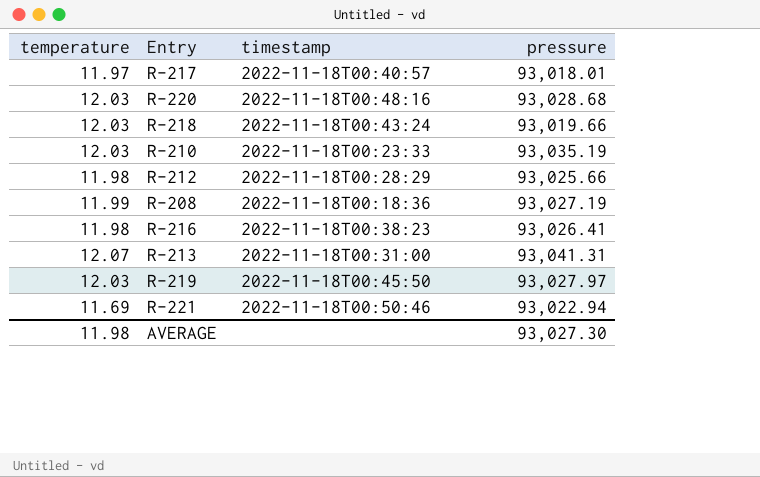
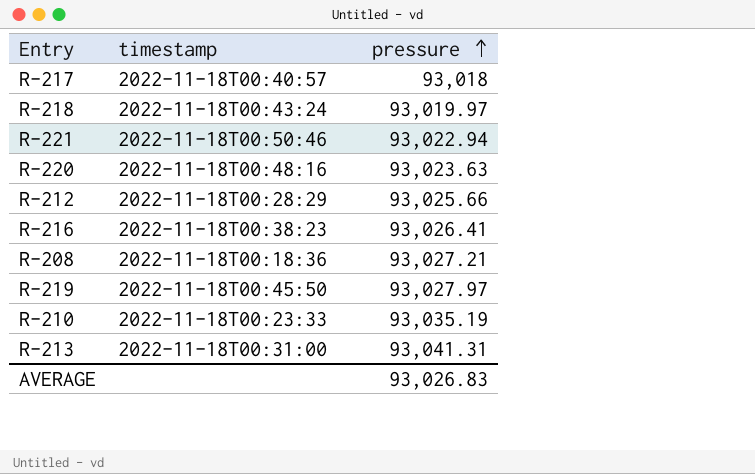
row order: none -> pressure ascending
column temperature | position: 1 -> none
R-217 | pressure: 93,018.01 -> 93,018
R-218 | pressure: 93,019.66 -> 93,019.97
R-220 | pressure: 93,028.68 -> 93,023.63
R-208 | pressure: 93,027.19 -> 93,027.21
AVERAGE | pressure: 93,027.30 -> 93,026.83

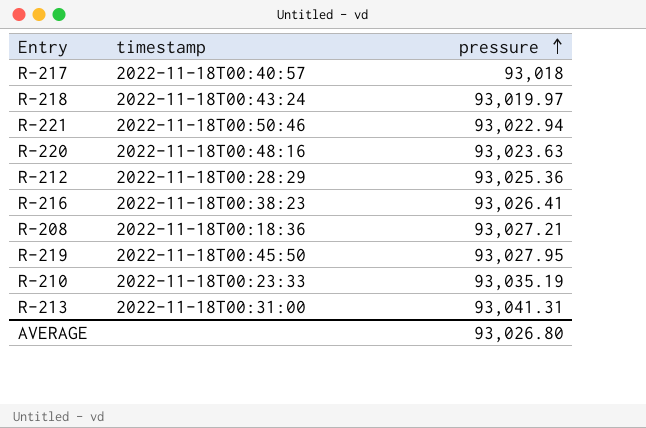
R-212 | pressure: 93,025.66 -> 93,025.36
R-219 | pressure: 93,027.97 -> 93,027.95
AVERAGE | pressure: 93,026.83 -> 93,026.80

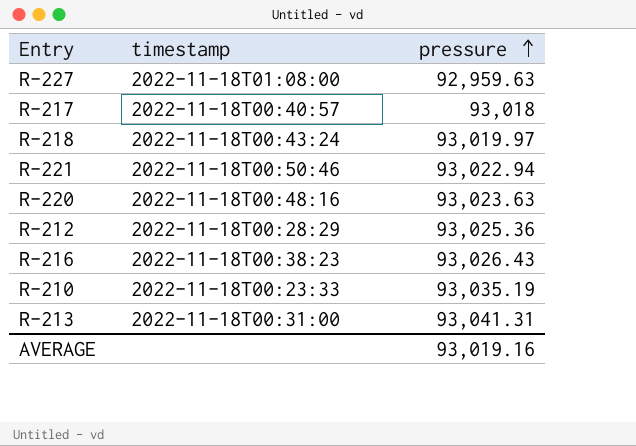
row R-208: 2022-11-18T00:18:36 | 93,027.21 -> none
row R-219: 2022-11-18T00:45:50 | 93,027.95 -> none
row R-227: none -> 2022-11-18T01:08:00 | 92,959.63
R-216 | pressure: 93,026.41 -> 93,026.43
AVERAGE | pressure: 93,026.80 -> 93,019.16

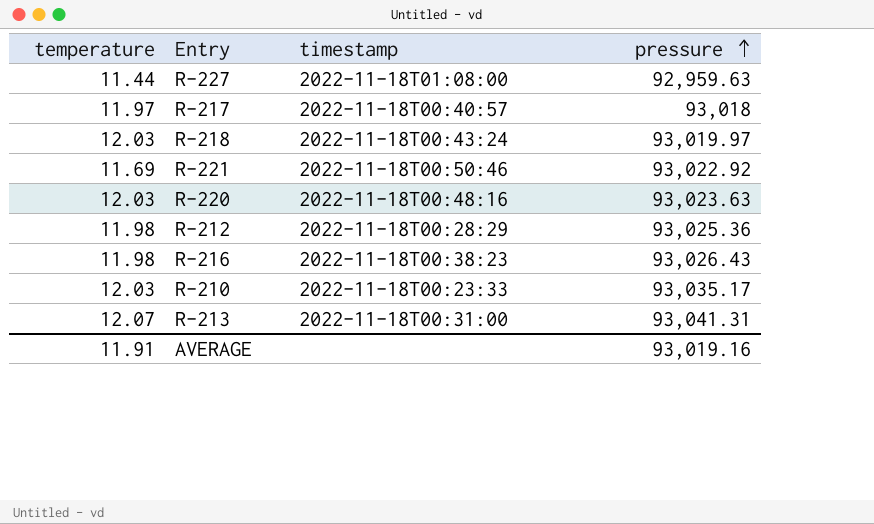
column temperature | position: none -> 1
R-221 | pressure: 93,022.94 -> 93,022.92
R-210 | pressure: 93,035.19 -> 93,035.17

